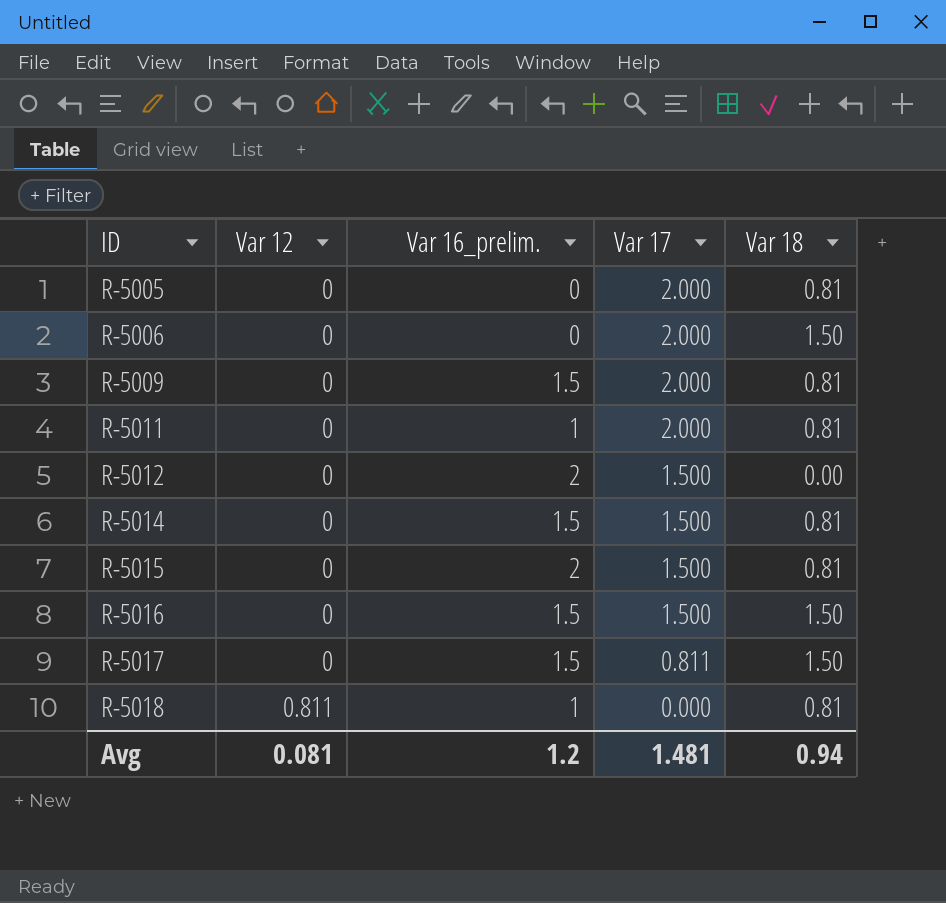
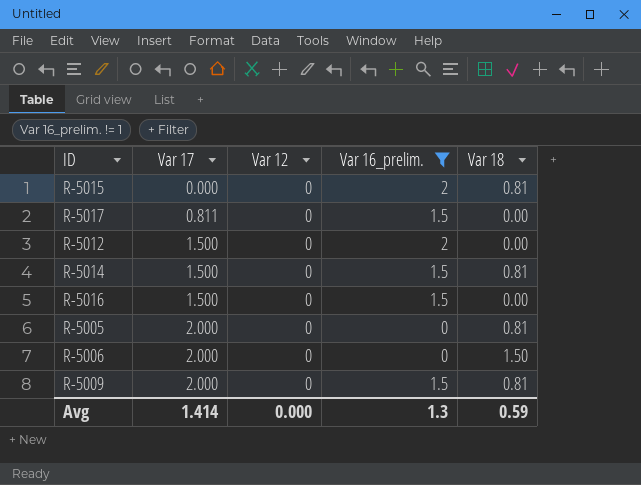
filter: none -> Var 16_prelim. != 1
row order: ID ascending -> Var 17 ascending
column Var 17 | position: 4 -> 2
R-5015 | Var 17: 1.500 -> 0.000
R-5017 | Var 18: 1.50 -> 0.00
R-5016 | Var 18: 1.50 -> 0.00
Avg | Var 17: 1.481 -> 1.414
Avg | Var 12: 0.081 -> 0.000
Avg | Var 16_prelim.: 1.2 -> 1.3
Avg | Var 18: 0.94 -> 0.59

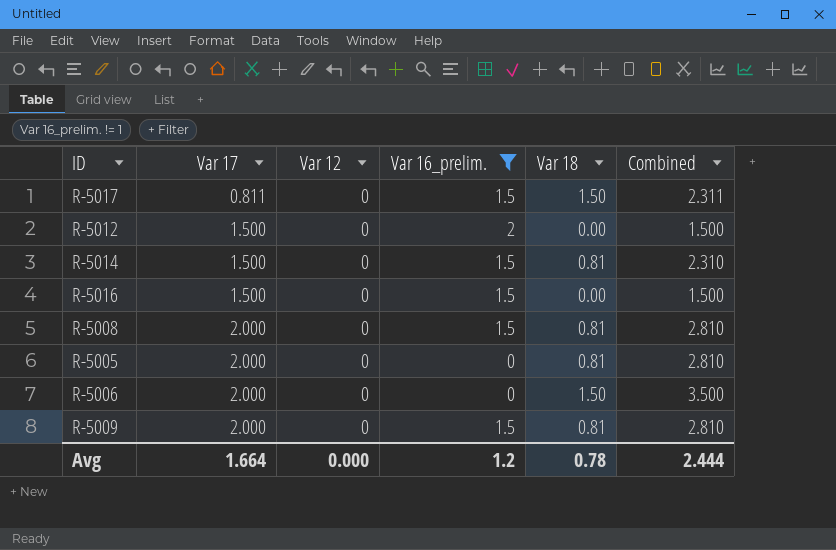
column Combined | formula: none -> [Var 17] + [Var 18]
row R-5015: 0.000 | 0 | 2 | 0.81 -> none
R-5017 | Var 18: 0.00 -> 1.50
row R-5008: none -> 2.000 | 0 | 1.5 | 0.81 | 2.810
Avg | Var 17: 1.414 -> 1.664
Avg | Var 16_prelim.: 1.3 -> 1.2
Avg | Var 18: 0.59 -> 0.78

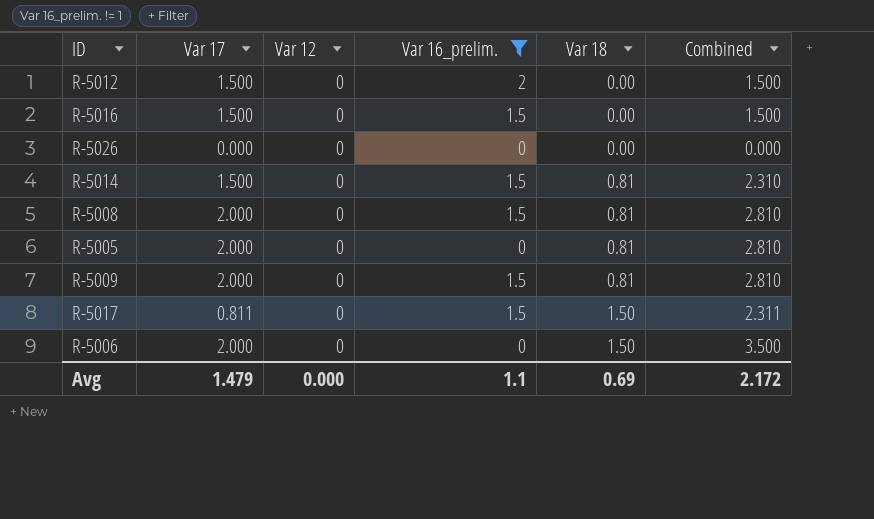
row order: Var 17 ascending -> Var 18 ascending
row R-5026: none -> 0.000 | 0 | 0 | 0.00 | 0.000
Avg | Var 17: 1.664 -> 1.479
Avg | Var 16_prelim.: 1.2 -> 1.1
Avg | Var 18: 0.78 -> 0.69
Avg | Combined: 2.444 -> 2.172

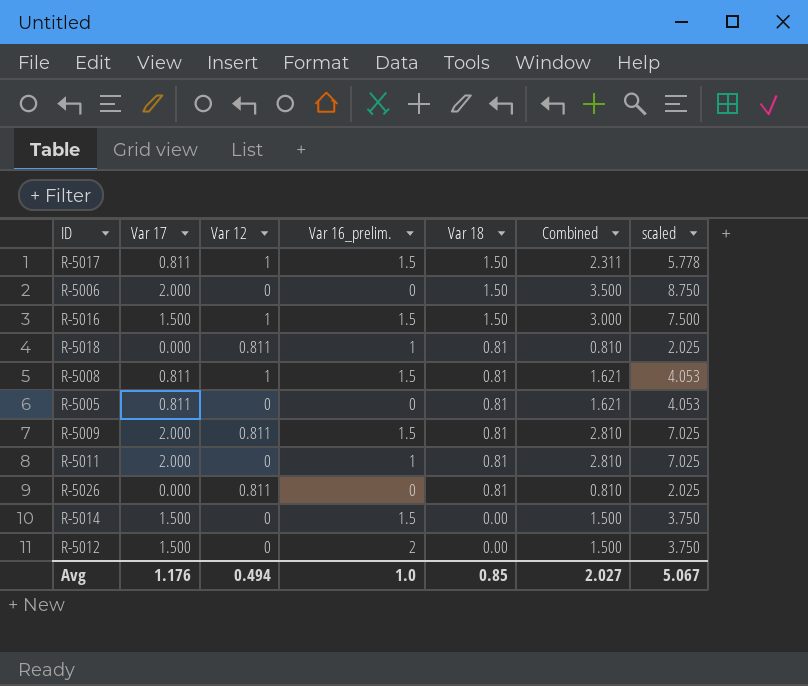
filter: Var 16_prelim. != 1 -> none
row order: Var 18 ascending -> Var 18 descending
column scaled | formula: none -> [Combined] * 2.5
R-5017 | Var 12: 0 -> 1
R-5016 | Var 12: 0 -> 1
R-5016 | Var 18: 0.00 -> 1.50
R-5016 | Combined: 1.500 -> 3.000
R-5008 | Var 17: 2.000 -> 0.811
R-5008 | Var 12: 0 -> 1
R-5008 | Combined: 2.810 -> 1.621
R-5005 | Var 17: 2.000 -> 0.811
R-5005 | Combined: 2.810 -> 1.621
R-5009 | Var 12: 0 -> 0.811
R-5026 | Var 12: 0 -> 0.811
R-5026 | Var 18: 0.00 -> 0.81
R-5026 | Combined: 0.000 -> 0.810
R-5014 | Var 18: 0.81 -> 0.00
R-5014 | Combined: 2.310 -> 1.500
Avg | Var 17: 1.479 -> 1.176
Avg | Var 12: 0.000 -> 0.494
Avg | Var 16_prelim.: 1.1 -> 1.0
Avg | Var 18: 0.69 -> 0.85
Avg | Combined: 2.172 -> 2.027

